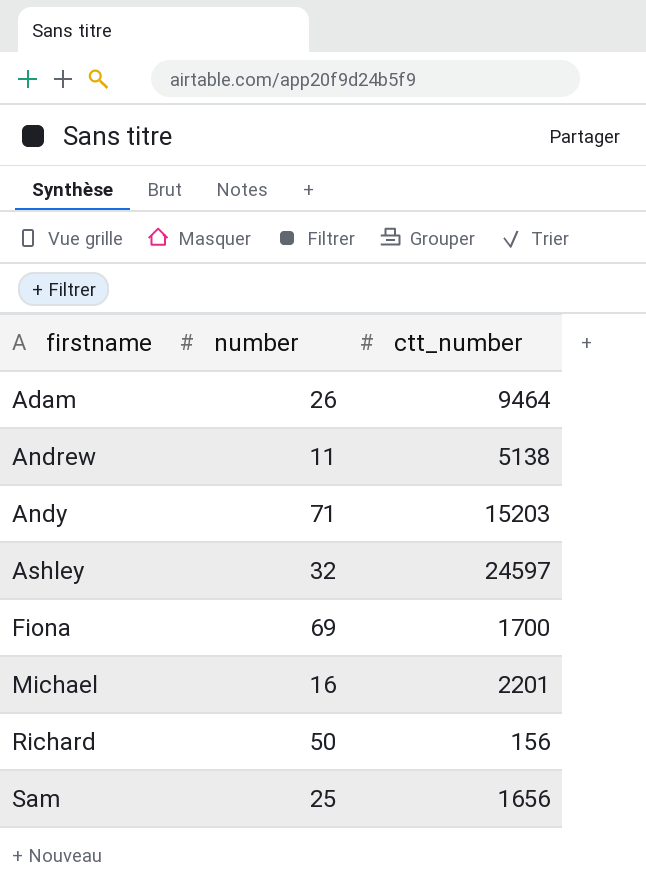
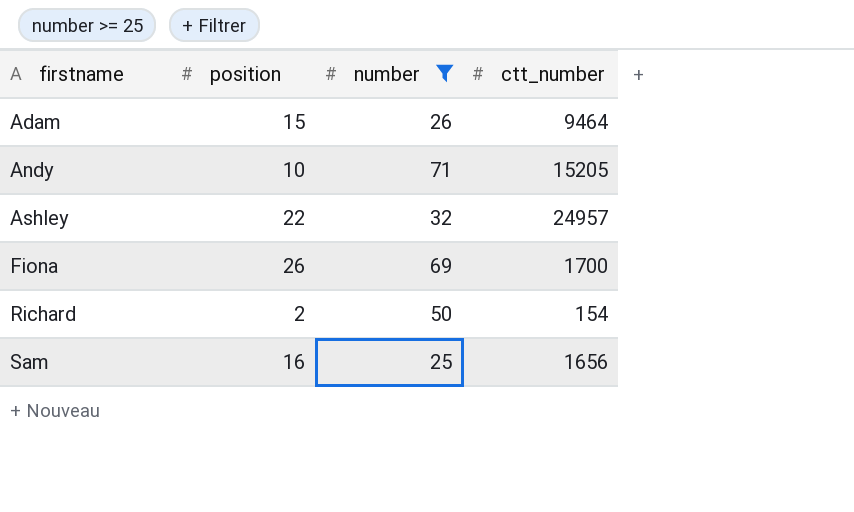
filter: none -> number >= 25
column position | position: none -> 2
Andy | ctt_number: 15203 -> 15205
Ashley | ctt_number: 24597 -> 24957
Richard | ctt_number: 156 -> 154

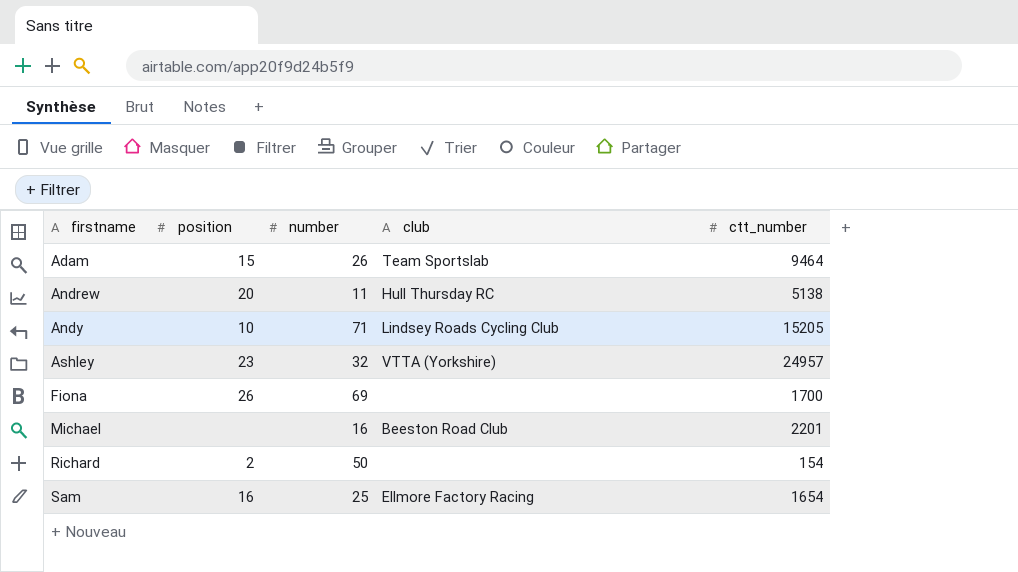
filter: number >= 25 -> none
column club | position: none -> 4
Ashley | position: 22 -> 23
Sam | ctt_number: 1656 -> 1654

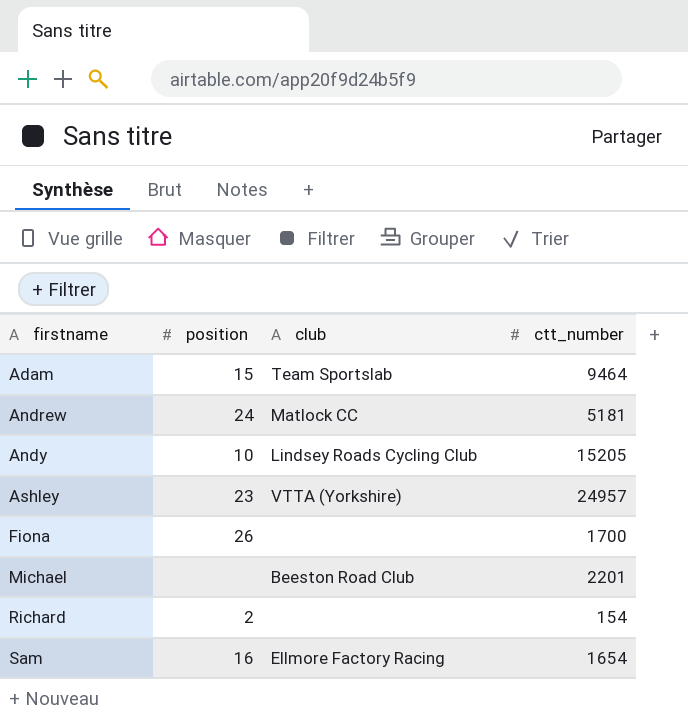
column number | position: 3 -> none
Andrew | position: 20 -> 24
Andrew | club: Hull Thursday RC -> Matlock CC
Andrew | ctt_number: 5138 -> 5181

